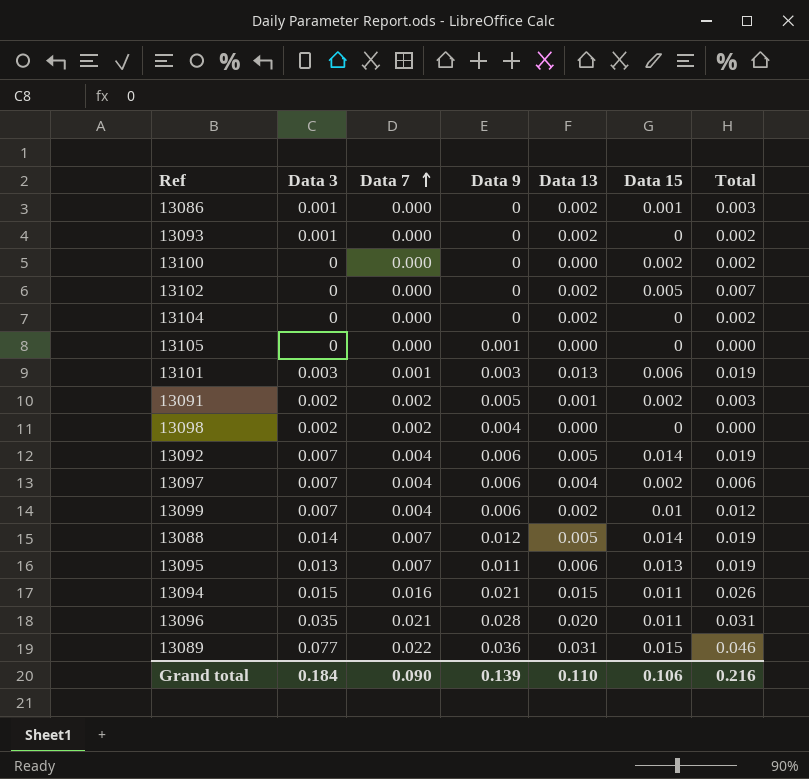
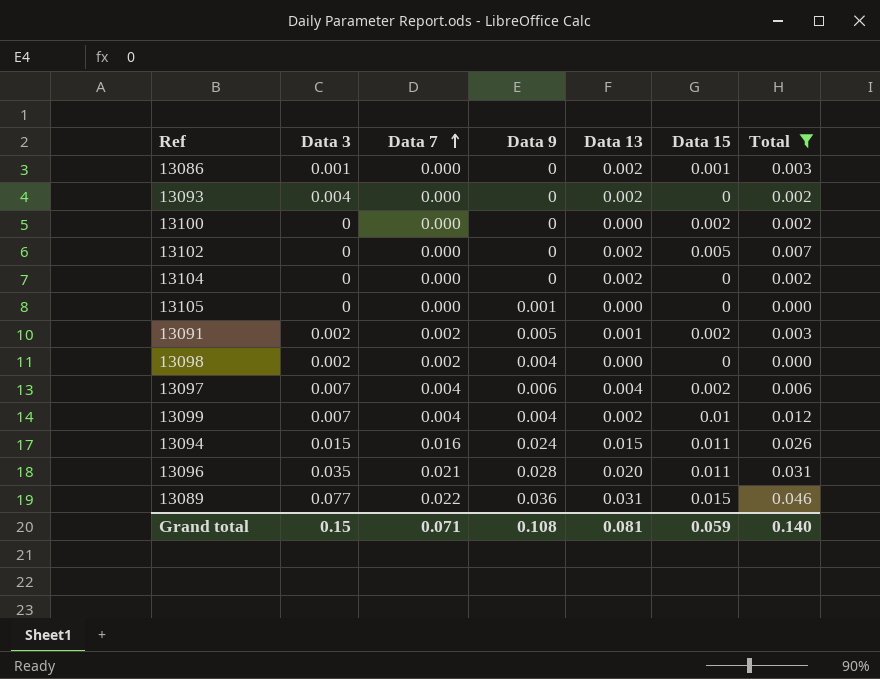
filter: none -> Total != 0.019
13093 | Data 3: 0.001 -> 0.004
13099 | Data 9: 0.006 -> 0.004
13094 | Data 9: 0.021 -> 0.024
Grand total | Data 3: 0.184 -> 0.15
Grand total | Data 7: 0.090 -> 0.071
Grand total | Data 9: 0.139 -> 0.108
Grand total | Data 13: 0.110 -> 0.081
Grand total | Data 15: 0.106 -> 0.059
Grand total | Total: 0.216 -> 0.140

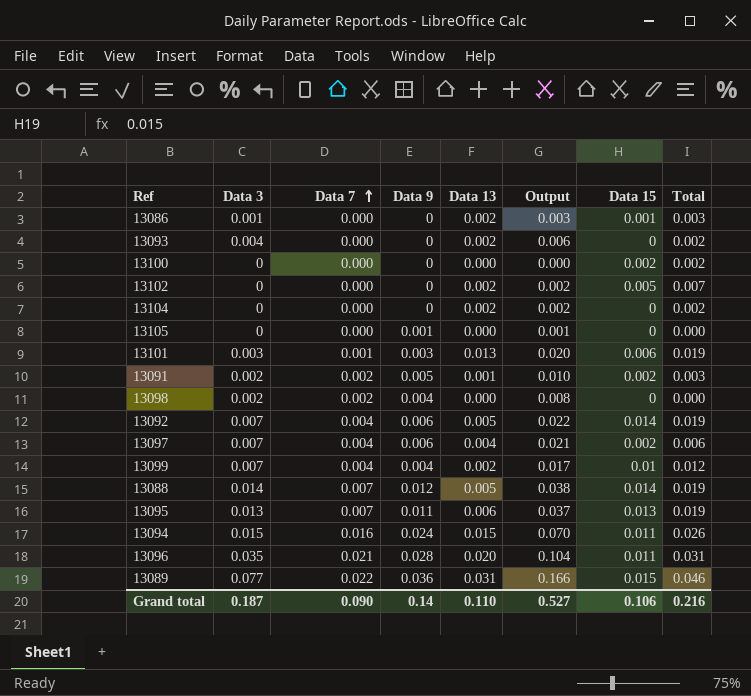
filter: Total != 0.019 -> none
column Output | formula: none -> [Data 3] + [Data 7] + [Data 9] + [Data 13]
Grand total | Data 3: 0.15 -> 0.187
Grand total | Data 7: 0.071 -> 0.090
Grand total | Data 9: 0.108 -> 0.14
Grand total | Data 13: 0.081 -> 0.110
Grand total | Data 15: 0.059 -> 0.106
Grand total | Total: 0.140 -> 0.216

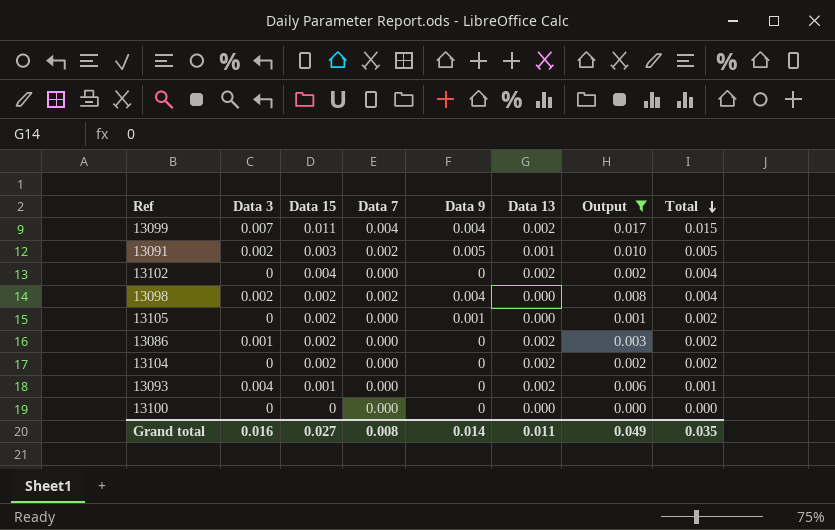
filter: none -> Output <= 0.017
row order: Data 7 ascending -> Total descending
column Data 15 | position: 7 -> 3
column Total | formula: [Data 13] + [Data 15] -> [Data 15] + [Data 7]
13099 | Data 15: 0.01 -> 0.011
13091 | Data 15: 0.002 -> 0.003
13102 | Data 15: 0.005 -> 0.004
13098 | Data 15: 0 -> 0.002
13105 | Data 15: 0 -> 0.002
13086 | Data 15: 0.001 -> 0.002
13104 | Data 15: 0 -> 0.002
13093 | Data 15: 0 -> 0.001
13100 | Data 15: 0.002 -> 0
Grand total | Data 3: 0.187 -> 0.016
Grand total | Data 15: 0.106 -> 0.027
Grand total | Data 7: 0.090 -> 0.008
Grand total | Data 9: 0.14 -> 0.014
Grand total | Data 13: 0.110 -> 0.011
Grand total | Output: 0.527 -> 0.049
Grand total | Total: 0.216 -> 0.035

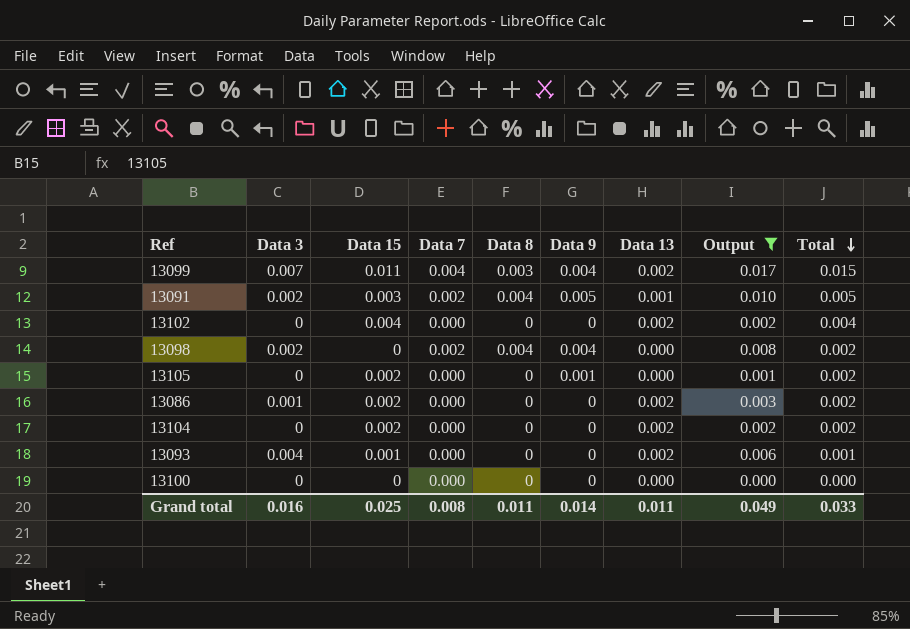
column Data 8 | position: none -> 5
13098 | Data 15: 0.002 -> 0
13098 | Total: 0.004 -> 0.002
Grand total | Data 15: 0.027 -> 0.025
Grand total | Total: 0.035 -> 0.033

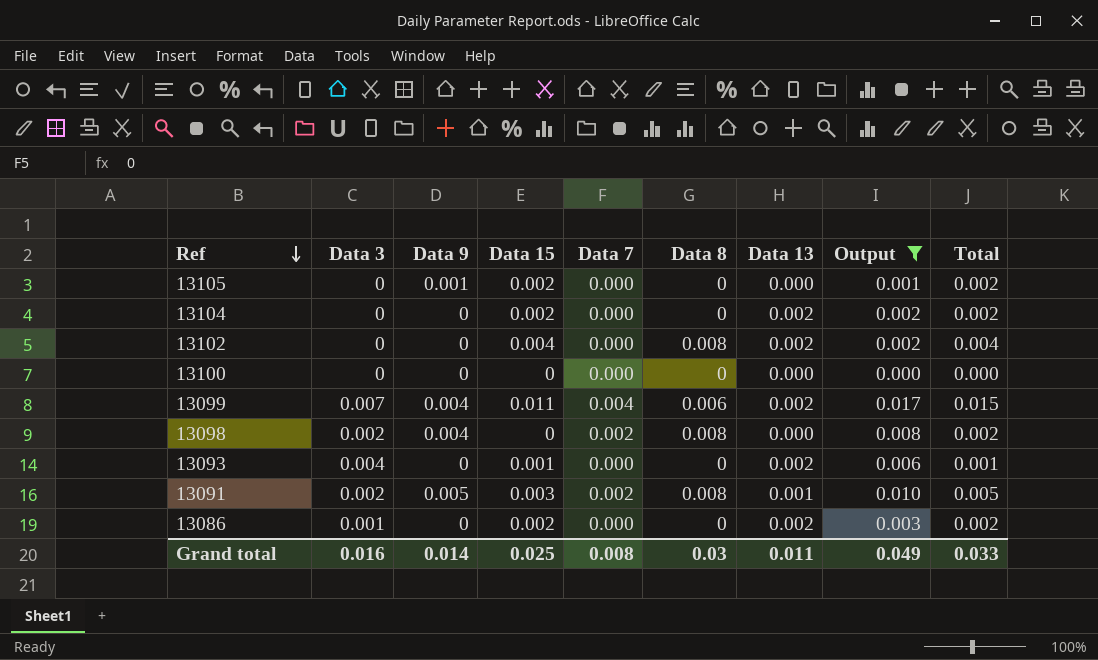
row order: Total descending -> Ref descending
column Data 9 | position: 6 -> 3
13102 | Data 8: 0 -> 0.008
13099 | Data 8: 0.003 -> 0.006
13098 | Data 8: 0.004 -> 0.008
13091 | Data 8: 0.004 -> 0.008
Grand total | Data 8: 0.011 -> 0.03

